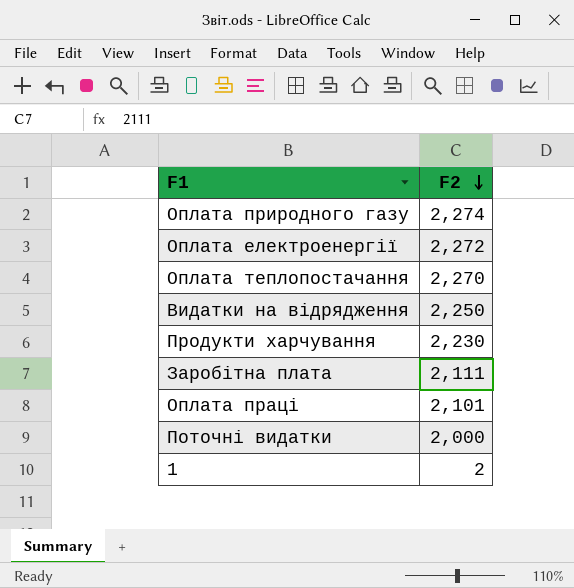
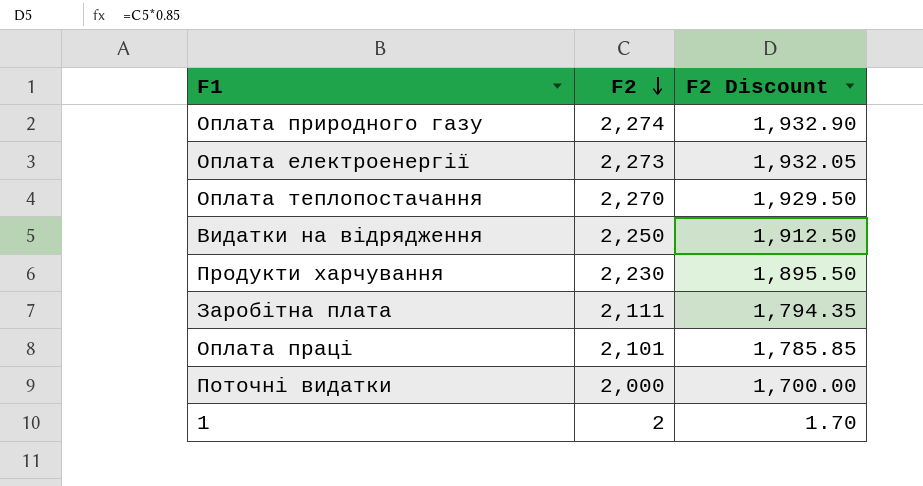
column F2 Discount | formula: none -> [F2] * 0.85
Оплата електроенергії | F2: 2,272 -> 2,273

